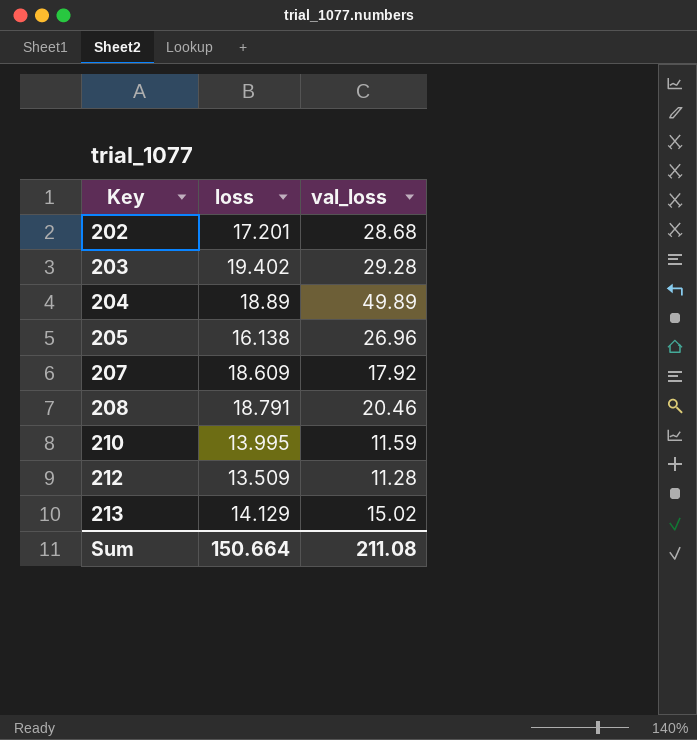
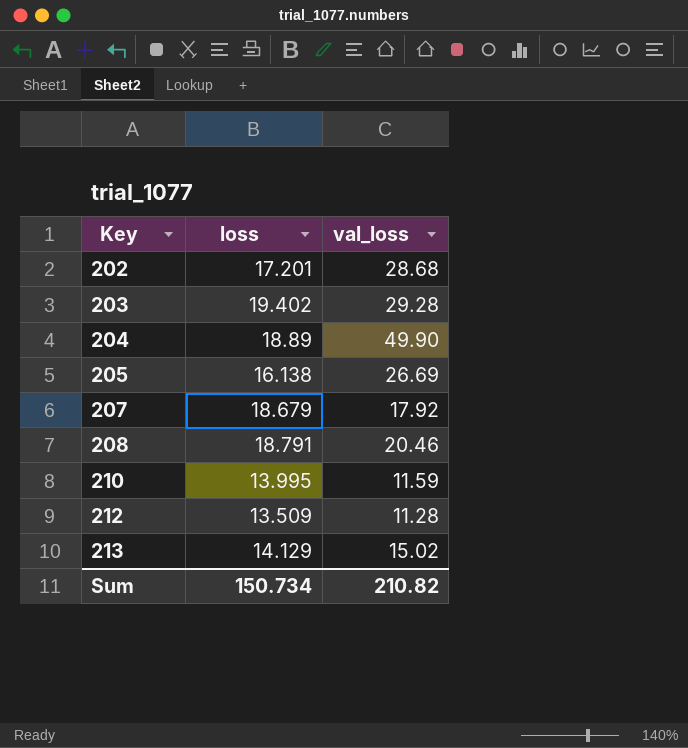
204 | val_loss: 49.89 -> 49.90
205 | val_loss: 26.96 -> 26.69
207 | loss: 18.609 -> 18.679
Sum | loss: 150.664 -> 150.734
Sum | val_loss: 211.08 -> 210.82

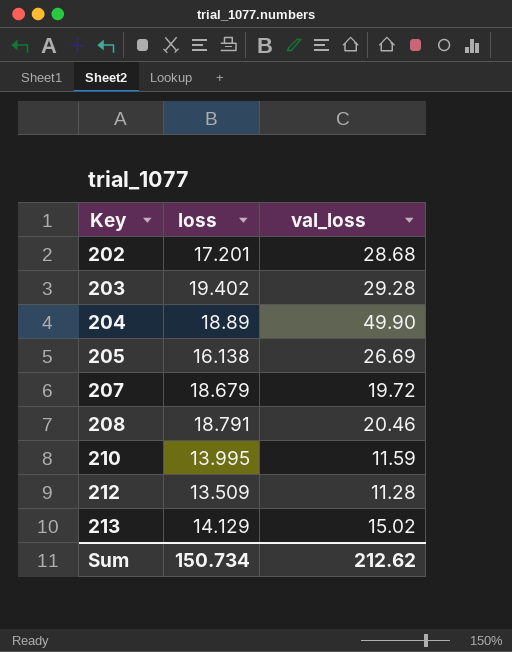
207 | val_loss: 17.92 -> 19.72
Sum | val_loss: 210.82 -> 212.62

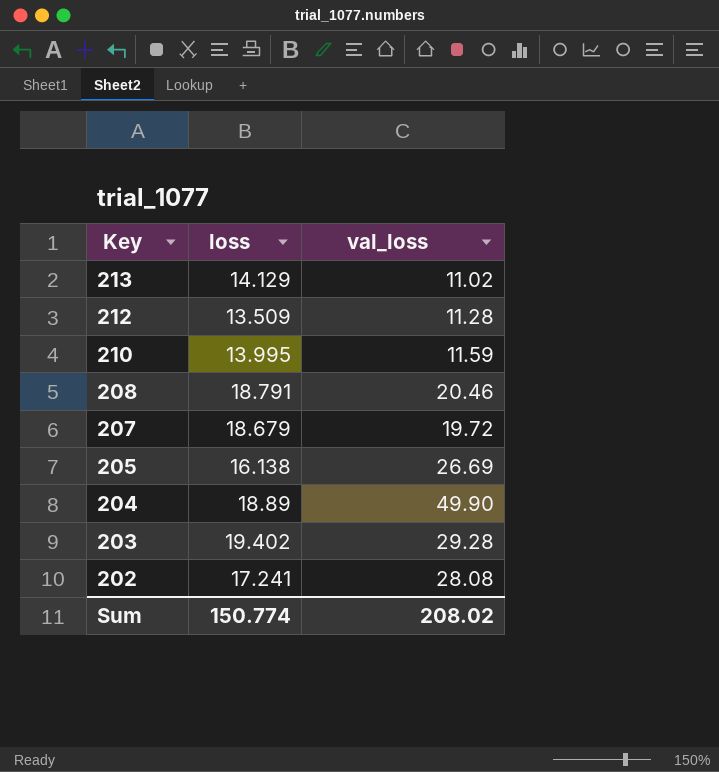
row order: Key ascending -> Key descending
213 | val_loss: 15.02 -> 11.02
202 | loss: 17.201 -> 17.241
202 | val_loss: 28.68 -> 28.08
Sum | loss: 150.734 -> 150.774
Sum | val_loss: 212.62 -> 208.02

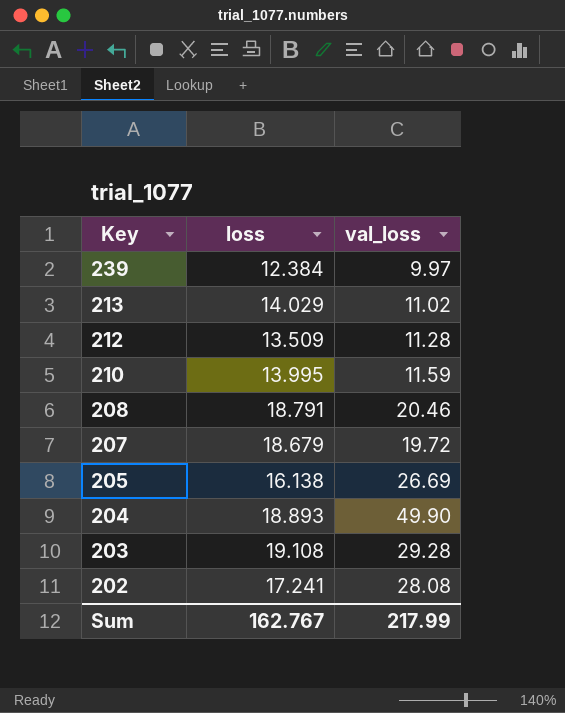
row 239: none -> 12.384 | 9.97
213 | loss: 14.129 -> 14.029
204 | loss: 18.89 -> 18.893
203 | loss: 19.402 -> 19.108
Sum | loss: 150.774 -> 162.767
Sum | val_loss: 208.02 -> 217.99

